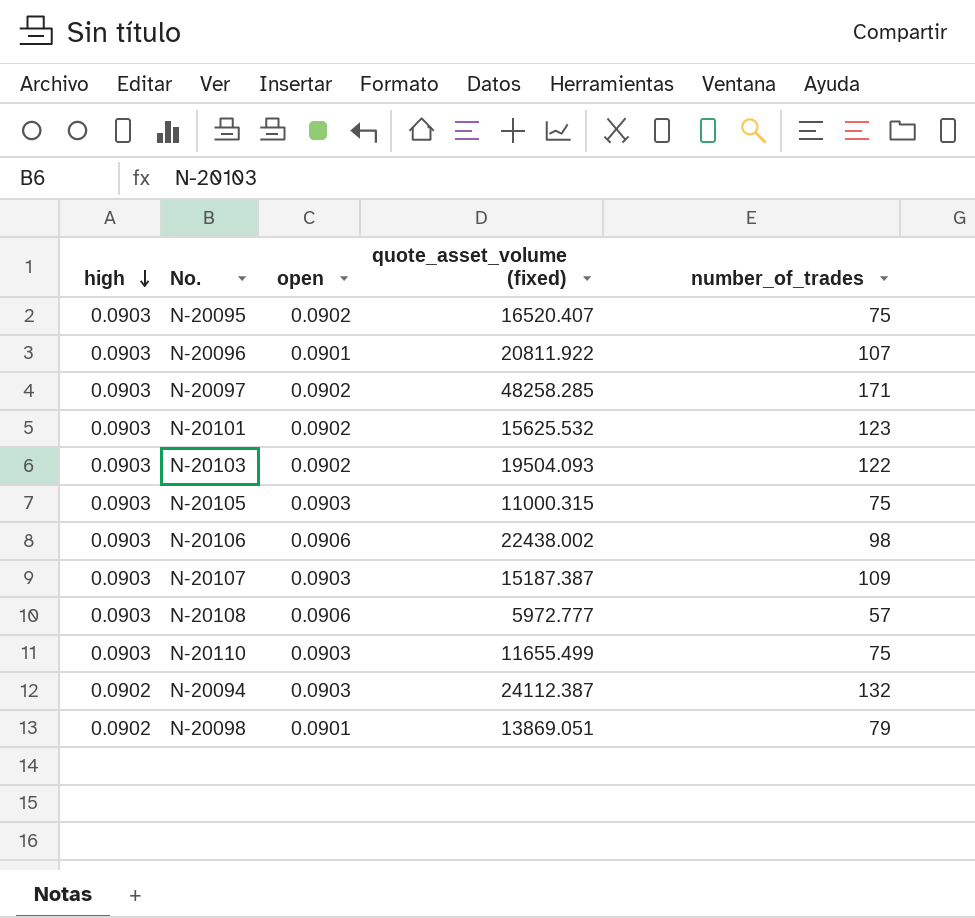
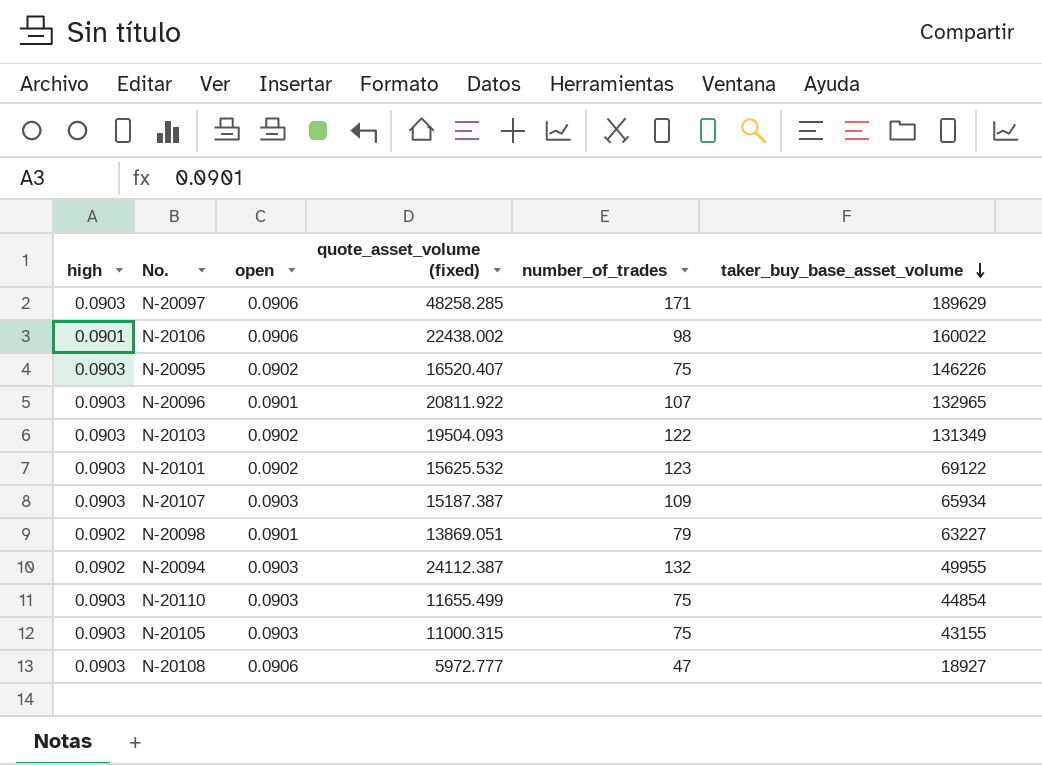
row order: high descending -> taker_buy_base_asset_volume descending
column taker_buy_base_asset_volume | position: none -> 6
N-20097 | open: 0.0902 -> 0.0906
N-20106 | high: 0.0903 -> 0.0901
N-20108 | number_of_trades: 57 -> 47

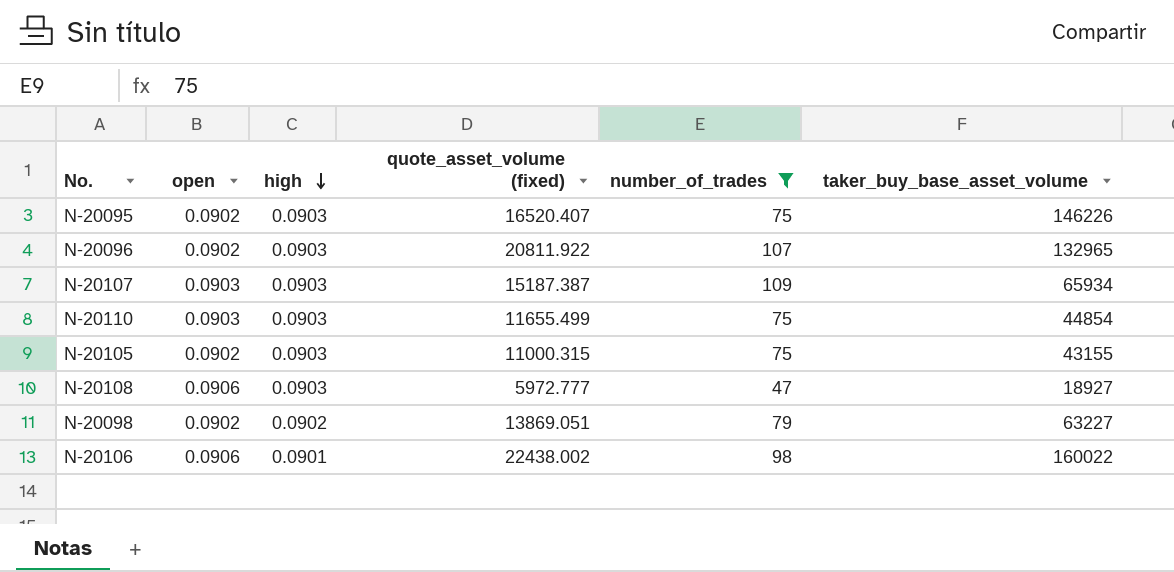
filter: none -> number_of_trades <= 109
row order: taker_buy_base_asset_volume descending -> high descending
column high | position: 1 -> 3
N-20096 | open: 0.0901 -> 0.0902
N-20105 | open: 0.0903 -> 0.0902
N-20098 | open: 0.0901 -> 0.0902

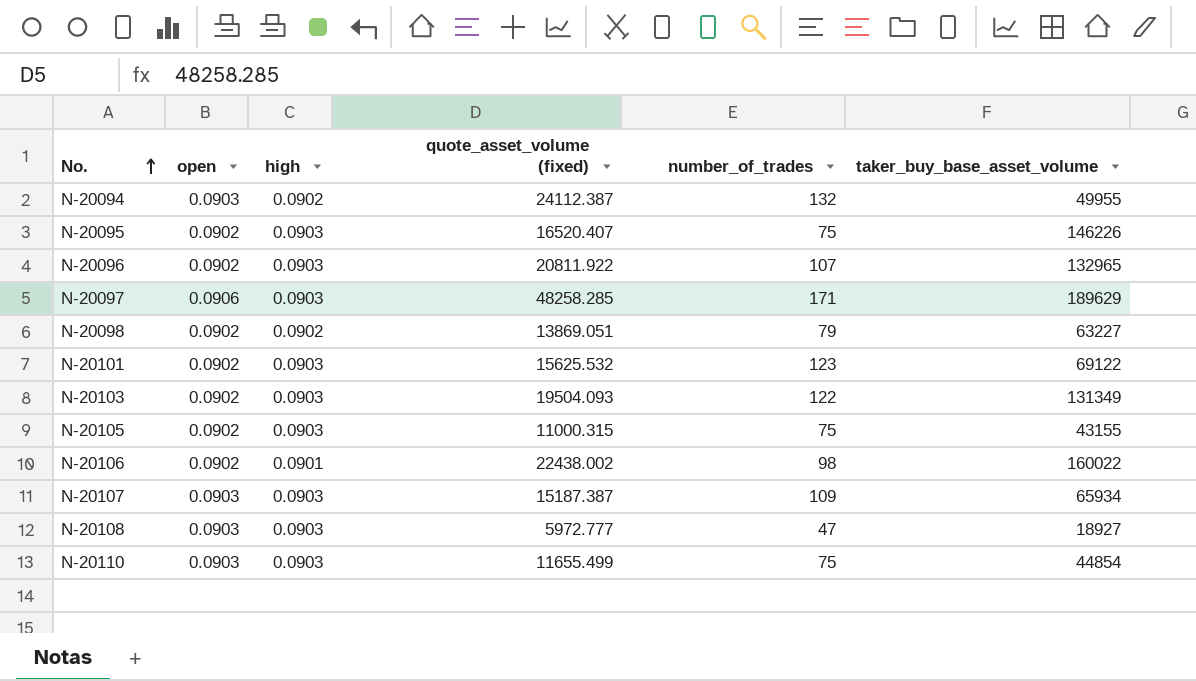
filter: number_of_trades <= 109 -> none
row order: high descending -> No. ascending
N-20106 | open: 0.0906 -> 0.0902
N-20108 | open: 0.0906 -> 0.0903

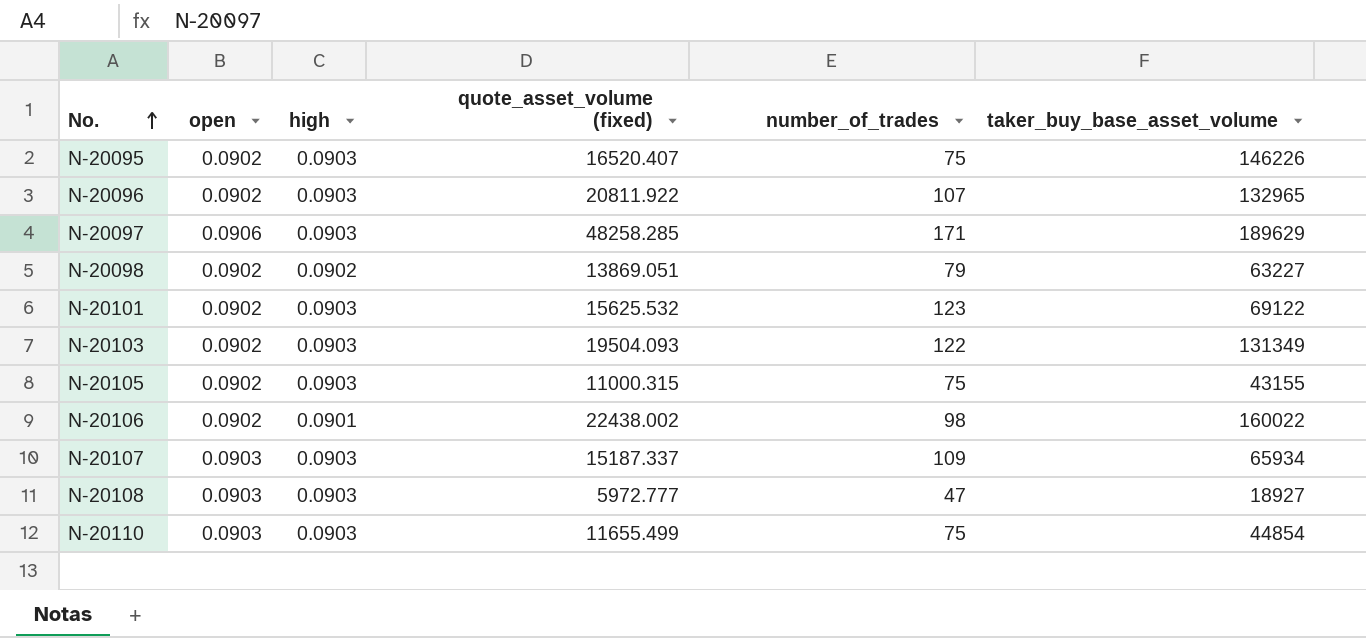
row N-20094: 0.0903 | 0.0902 | 24112.387 | 132 | 49955 -> none
N-20107 | quote_asset_volume (fixed): 15187.387 -> 15187.337

